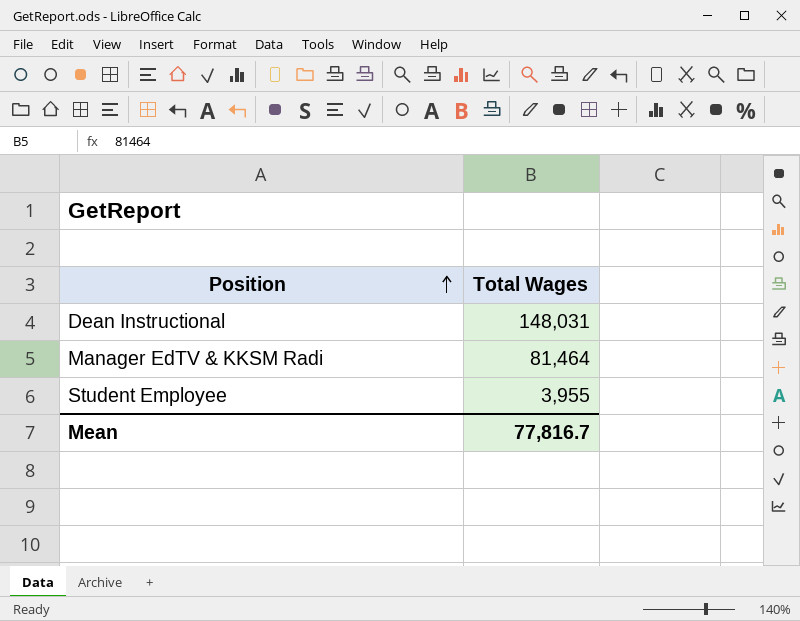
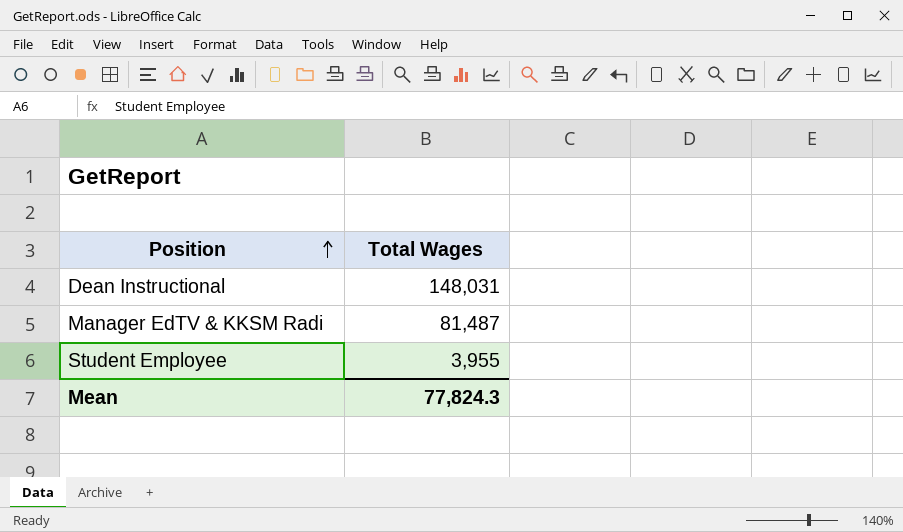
Manager EdTV & KKSM Radi | Total Wages: 81,464 -> 81,487
Mean | Total Wages: 77,816.7 -> 77,824.3

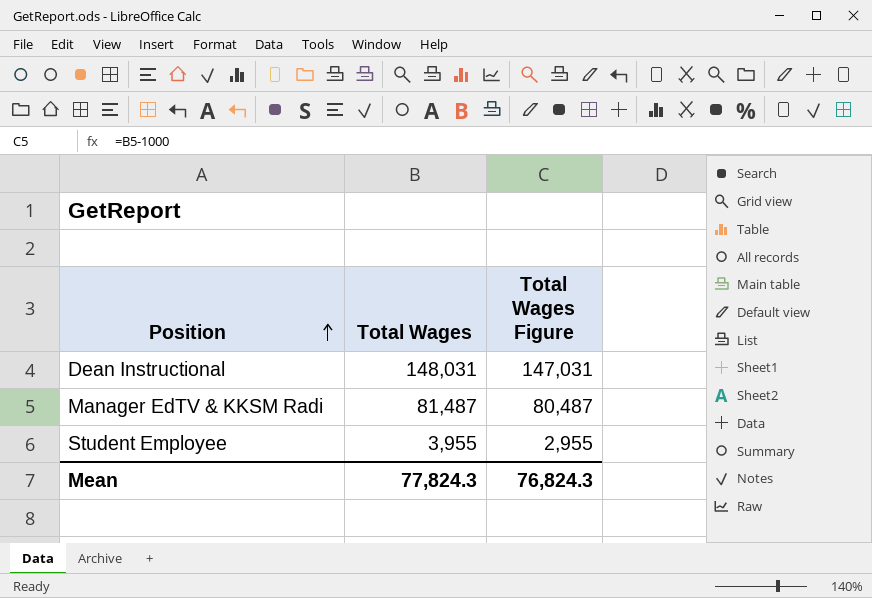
column Total Wages Figure | formula: none -> [Total Wages] - 1000

